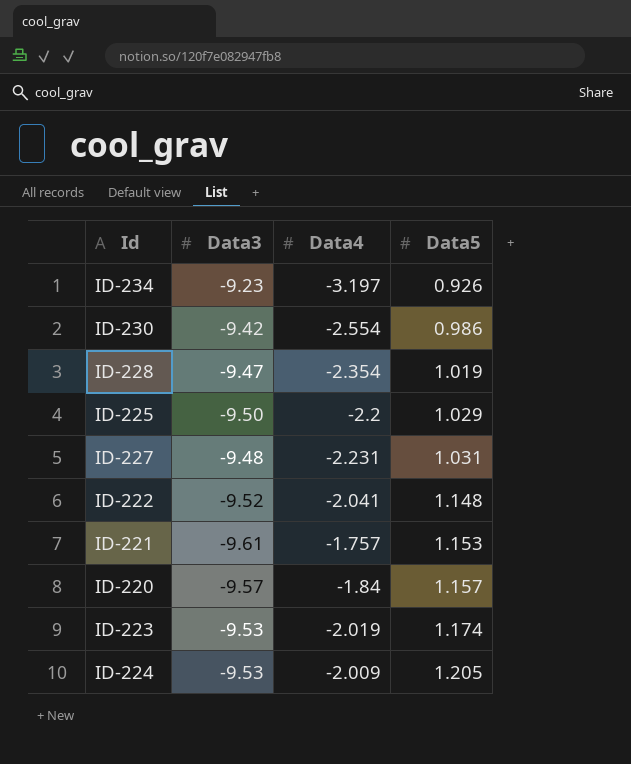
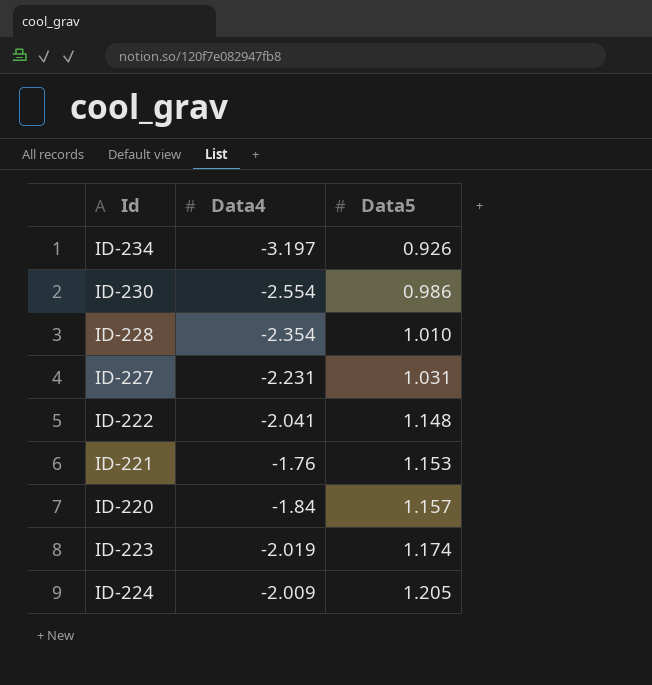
column Data3 | position: 2 -> none
row ID-225: -9.50 | -2.2 | 1.029 -> none
ID-228 | Data5: 1.019 -> 1.010
ID-221 | Data4: -1.757 -> -1.76

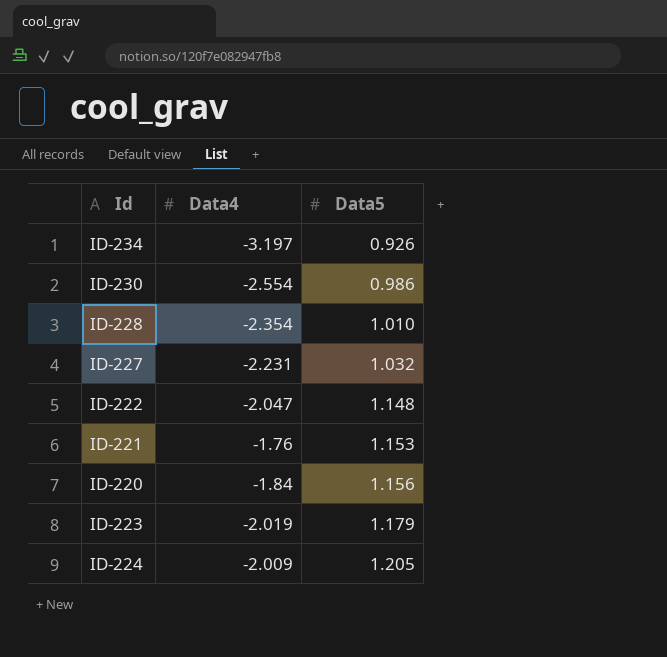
ID-227 | Data5: 1.031 -> 1.032
ID-222 | Data4: -2.041 -> -2.047
ID-220 | Data5: 1.157 -> 1.156
ID-223 | Data5: 1.174 -> 1.179

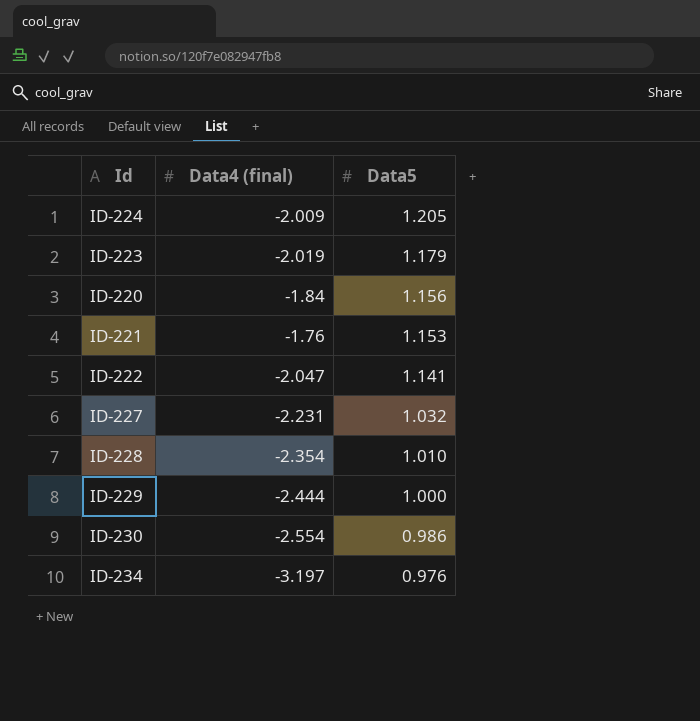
row order: Data5 ascending -> Data5 descending
column name: Data4 -> Data4 (final)
ID-222 | Data5: 1.148 -> 1.141
row ID-229: none -> -2.444 | 1.000
ID-234 | Data5: 0.926 -> 0.976

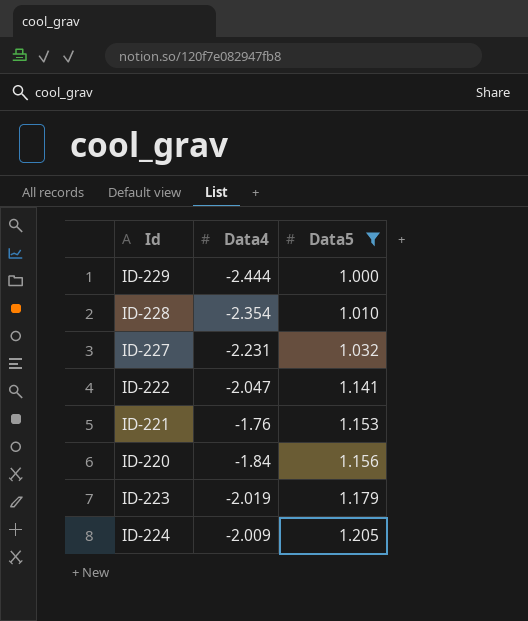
filter: none -> Data5 >= 1.000
row order: Data5 descending -> Data5 ascending
column name: Data4 (final) -> Data4

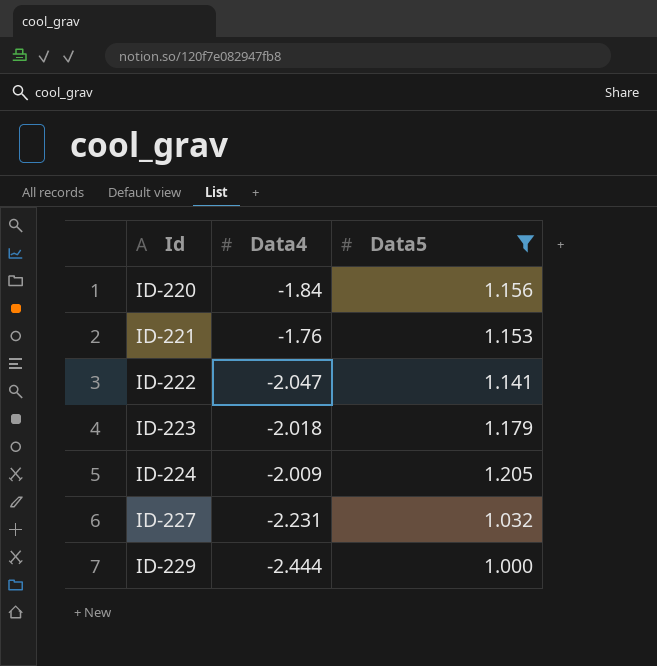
row order: Data5 ascending -> Id ascending
row ID-228: -2.354 | 1.010 -> none
ID-223 | Data4: -2.019 -> -2.018

